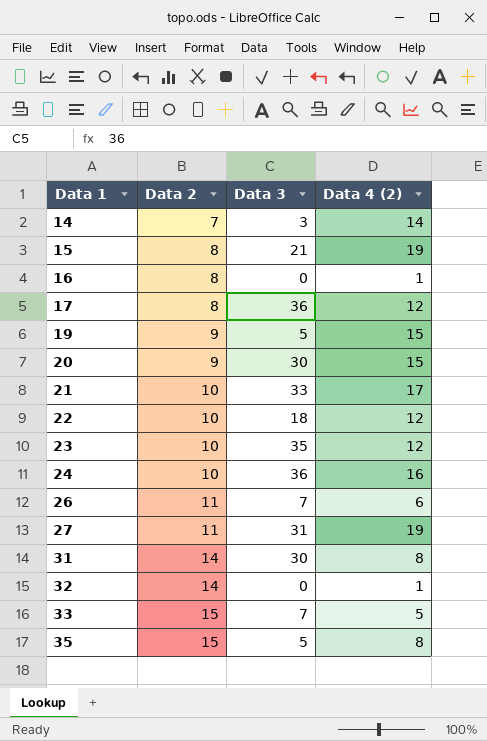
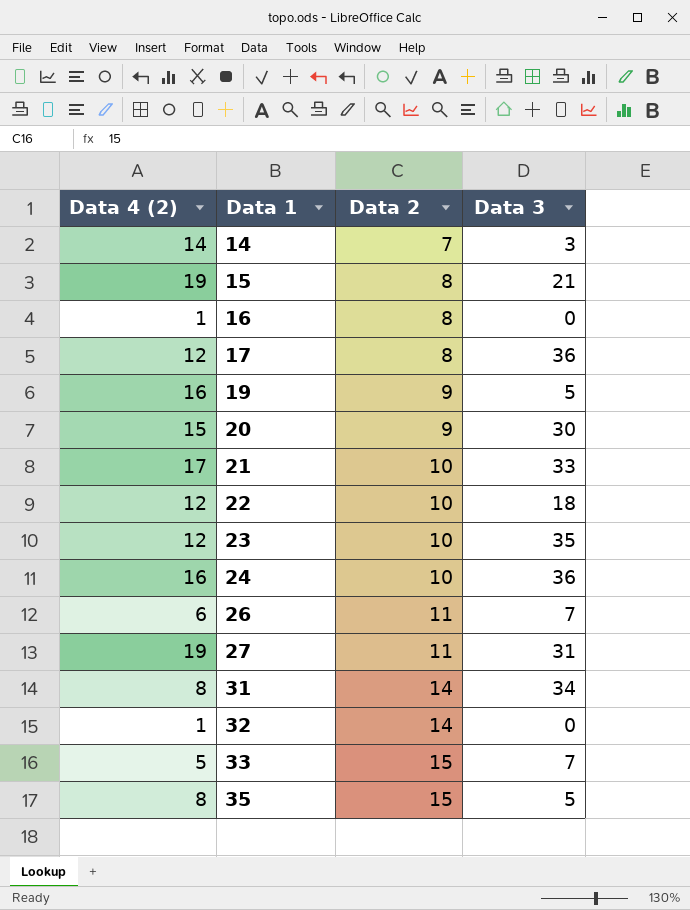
column Data 4 (2) | position: 4 -> 1
19 | Data 4 (2): 15 -> 16
31 | Data 3: 30 -> 34

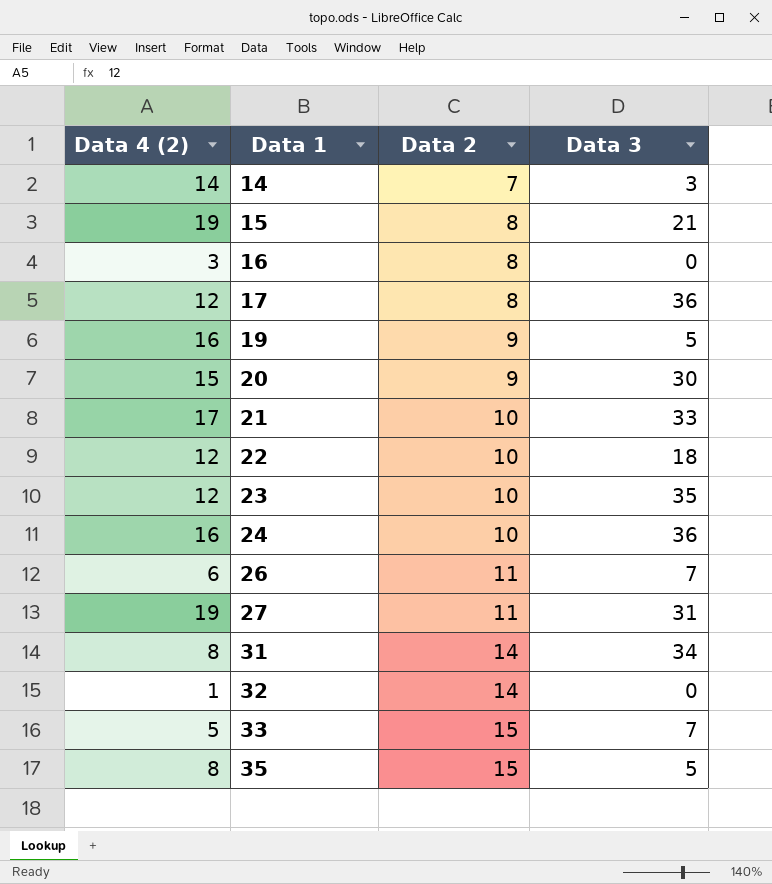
16 | Data 4 (2): 1 -> 3

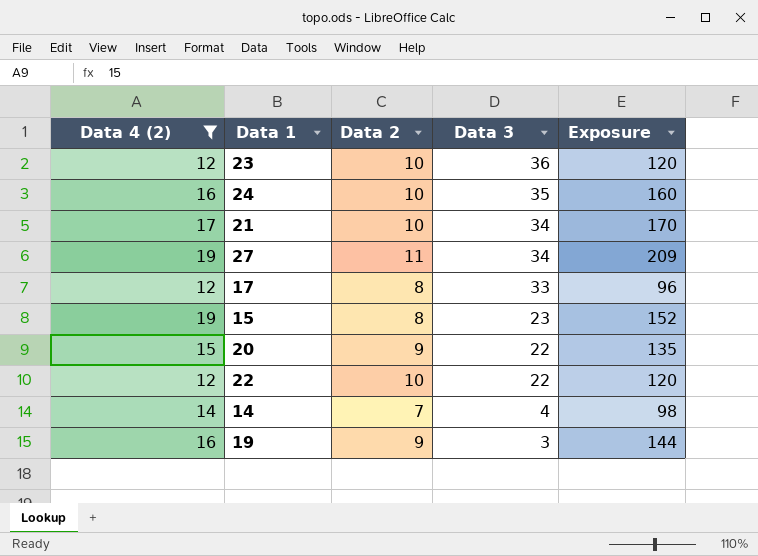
filter: none -> Data 4 (2) >= 12
row order: Data 1 ascending -> Data 3 descending
column Exposure | formula: none -> [Data 4 (2)] * [Data 2]
23 | Data 3: 35 -> 36
24 | Data 3: 36 -> 35
21 | Data 3: 33 -> 34
27 | Data 3: 31 -> 34
17 | Data 3: 36 -> 33
15 | Data 3: 21 -> 23
20 | Data 3: 30 -> 22
22 | Data 3: 18 -> 22
14 | Data 3: 3 -> 4
19 | Data 3: 5 -> 3

